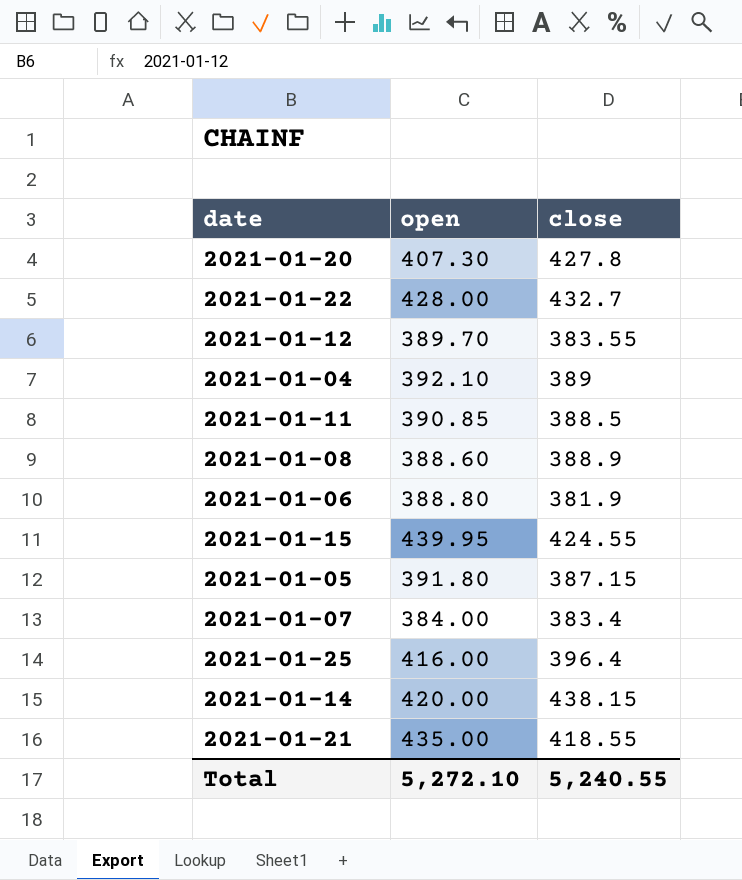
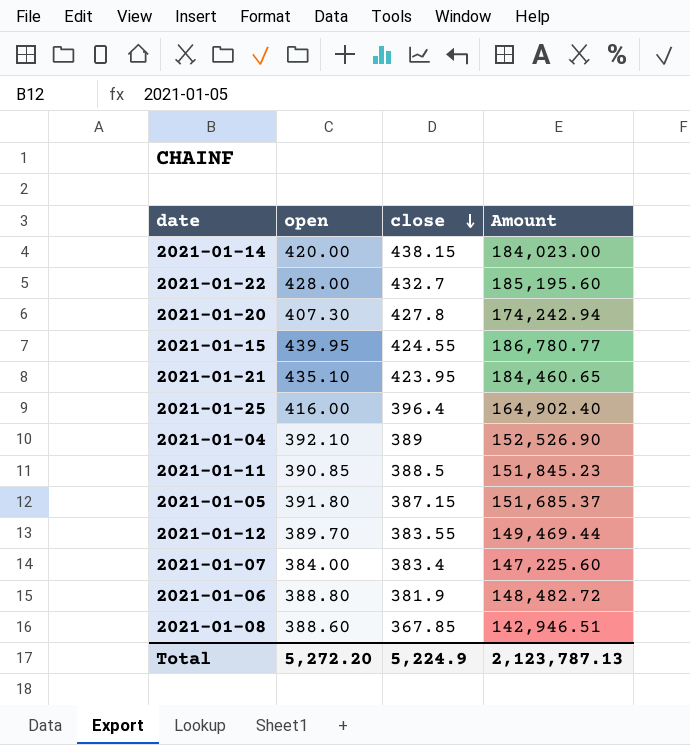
row order: none -> close descending
column Amount | formula: none -> [open] * [close]
2021-01-21 | open: 435.00 -> 435.10
2021-01-21 | close: 418.55 -> 423.95
2021-01-08 | close: 388.9 -> 367.85
Total | open: 5,272.10 -> 5,272.20
Total | close: 5,240.55 -> 5,224.9

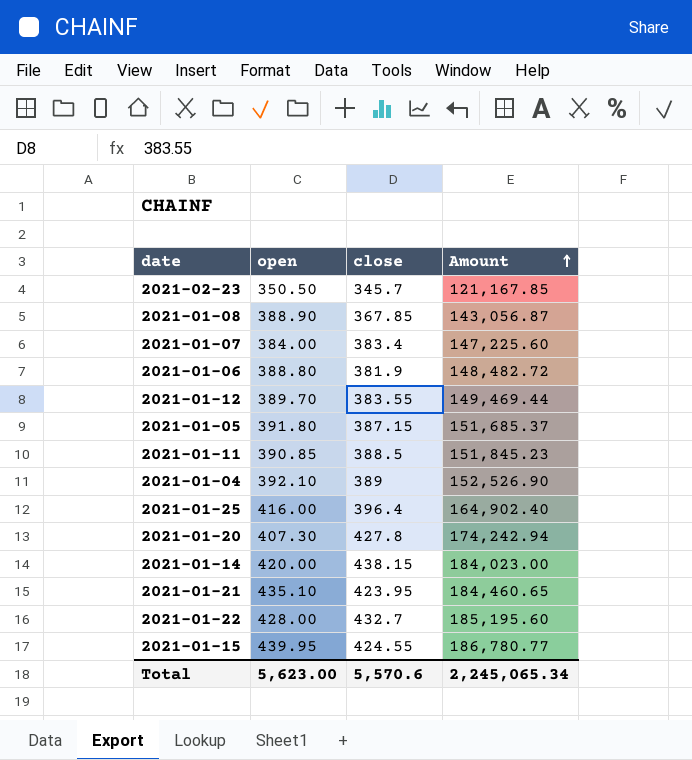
row order: close descending -> Amount ascending
row 2021-02-23: none -> 350.50 | 345.7 | 121,167.85
2021-01-08 | open: 388.60 -> 388.90
2021-01-08 | Amount: 142,946.51 -> 143,056.87
Total | open: 5,272.20 -> 5,623.00
Total | close: 5,224.9 -> 5,570.6
Total | Amount: 2,123,787.13 -> 2,245,065.34

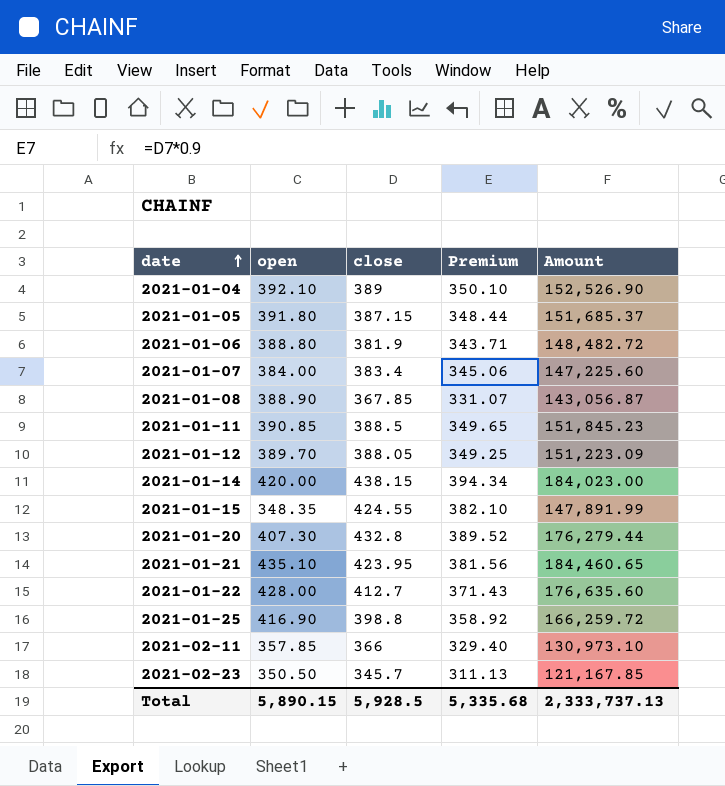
row order: Amount ascending -> date ascending
column Premium | formula: none -> [close] * 0.9
2021-01-12 | close: 383.55 -> 388.05
2021-01-12 | Amount: 149,469.44 -> 151,223.09
2021-01-15 | open: 439.95 -> 348.35
2021-01-15 | Amount: 186,780.77 -> 147,891.99
2021-01-20 | close: 427.8 -> 432.8
2021-01-20 | Amount: 174,242.94 -> 176,279.44
2021-01-22 | close: 432.7 -> 412.7
2021-01-22 | Amount: 185,195.60 -> 176,635.60
2021-01-25 | open: 416.00 -> 416.90
2021-01-25 | close: 396.4 -> 398.8
2021-01-25 | Amount: 164,902.40 -> 166,259.72
row 2021-02-11: none -> 357.85 | 366 | 329.40 | 130,973.10
Total | open: 5,623.00 -> 5,890.15
Total | close: 5,570.6 -> 5,928.5
Total | Amount: 2,245,065.34 -> 2,333,737.13

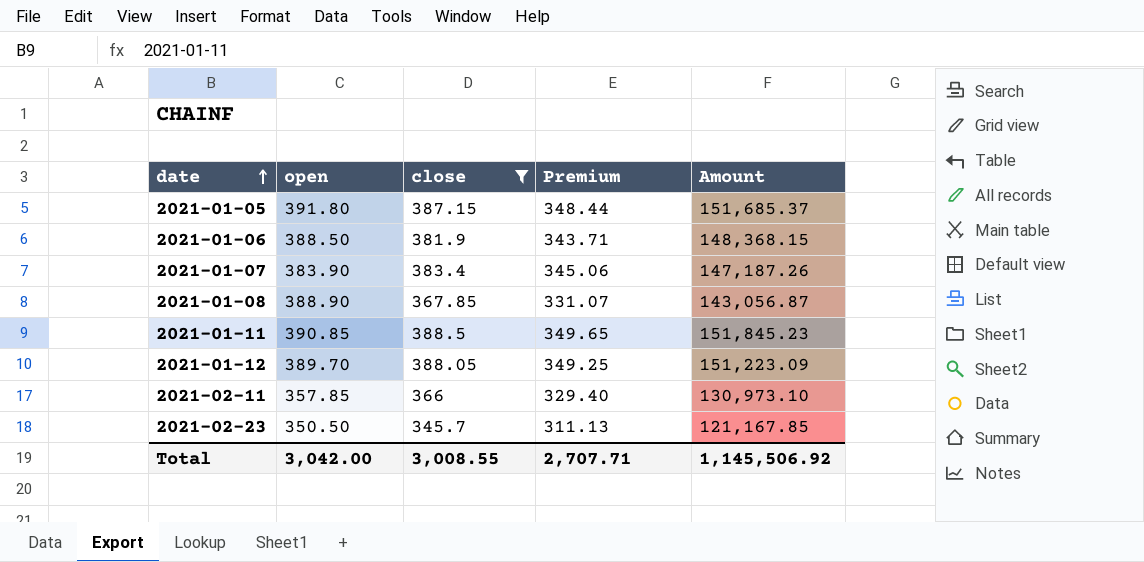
filter: none -> close <= 388.5
2021-01-06 | open: 388.80 -> 388.50
2021-01-06 | Amount: 148,482.72 -> 148,368.15
2021-01-07 | open: 384.00 -> 383.90
2021-01-07 | Amount: 147,225.60 -> 147,187.26
Total | open: 5,890.15 -> 3,042.00
Total | close: 5,928.5 -> 3,008.55
Total | Premium: 5,335.68 -> 2,707.71
Total | Amount: 2,333,737.13 -> 1,145,506.92

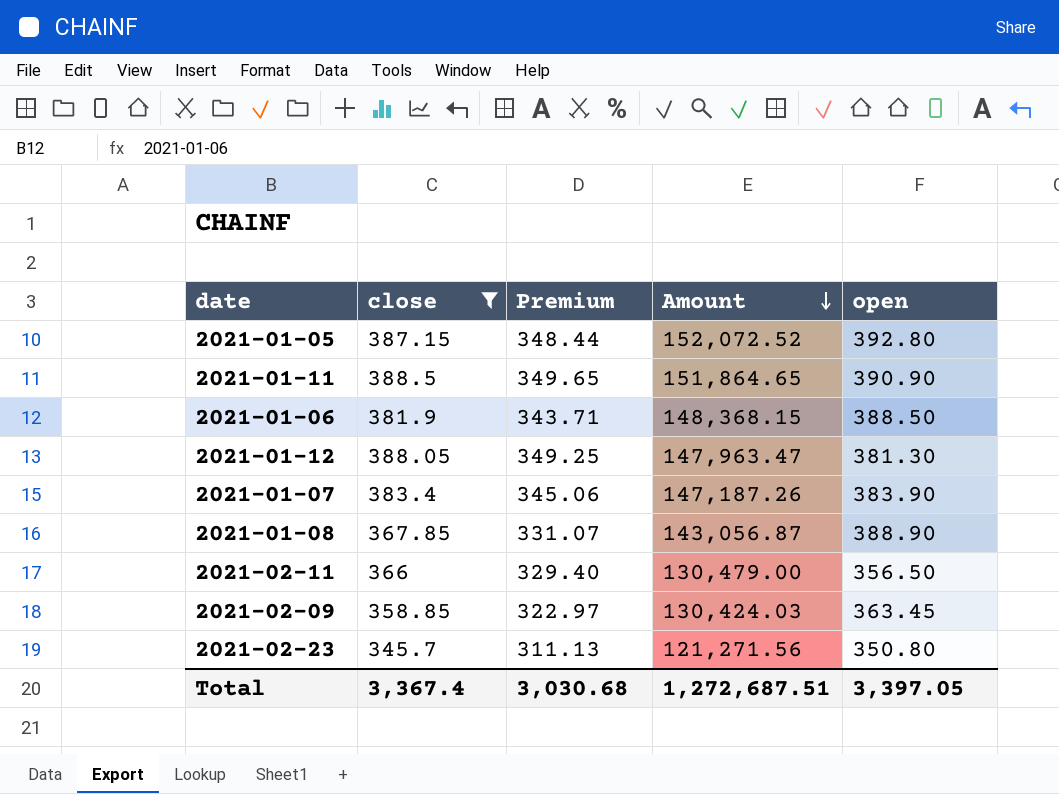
row order: date ascending -> Amount descending
column open | position: 2 -> 5
2021-01-05 | Amount: 151,685.37 -> 152,072.52
2021-01-05 | open: 391.80 -> 392.80
2021-01-11 | Amount: 151,845.23 -> 151,864.65
2021-01-11 | open: 390.85 -> 390.90
2021-01-12 | Amount: 151,223.09 -> 147,963.47
2021-01-12 | open: 389.70 -> 381.30
2021-02-11 | Amount: 130,973.10 -> 130,479.00
2021-02-11 | open: 357.85 -> 356.50
row 2021-02-09: none -> 358.85 | 322.97 | 130,424.03 | 363.45
2021-02-23 | Amount: 121,167.85 -> 121,271.56
2021-02-23 | open: 350.50 -> 350.80
Total | close: 3,008.55 -> 3,367.4
Total | Premium: 2,707.71 -> 3,030.68
Total | Amount: 1,145,506.92 -> 1,272,687.51
Total | open: 3,042.00 -> 3,397.05

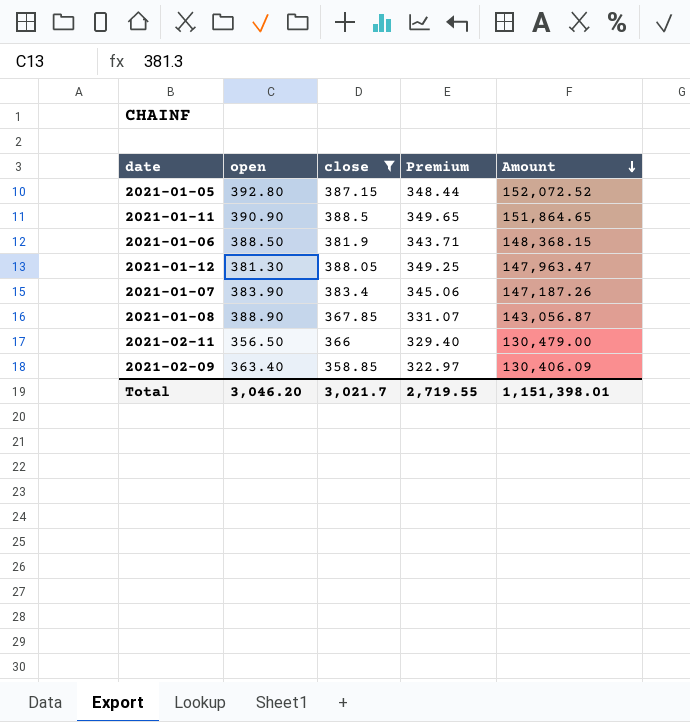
column open | position: 5 -> 2
row 2021-02-23: 345.7 | 311.13 | 121,271.56 | 350.80 -> none
2021-02-09 | open: 363.45 -> 363.40
2021-02-09 | Amount: 130,424.03 -> 130,406.09
Total | open: 3,397.05 -> 3,046.20
Total | close: 3,367.4 -> 3,021.7
Total | Premium: 3,030.68 -> 2,719.55
Total | Amount: 1,272,687.51 -> 1,151,398.01

